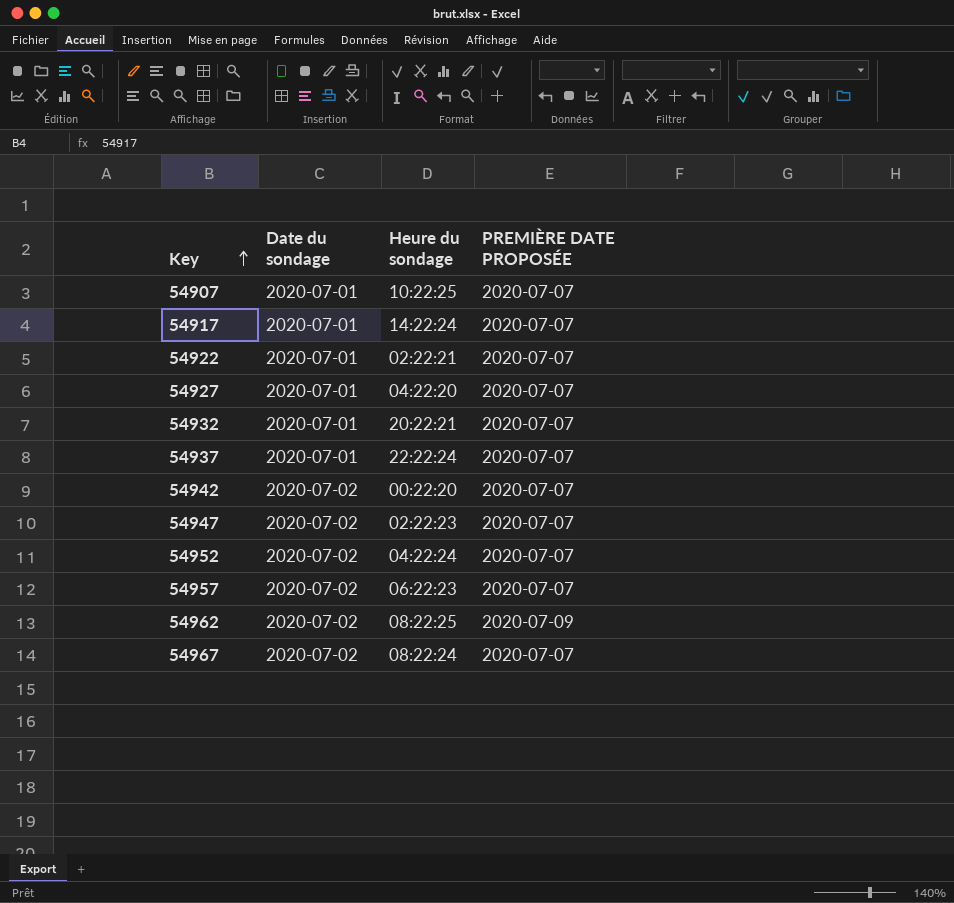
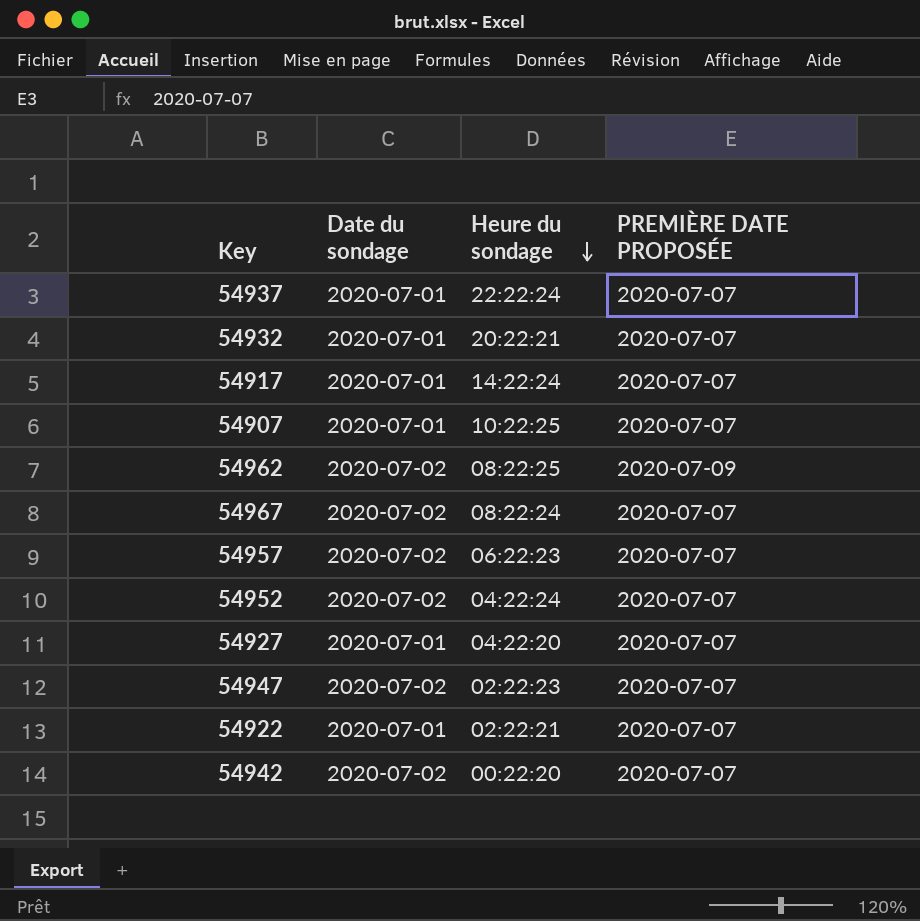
row order: Key ascending -> Heure du sondage descending

